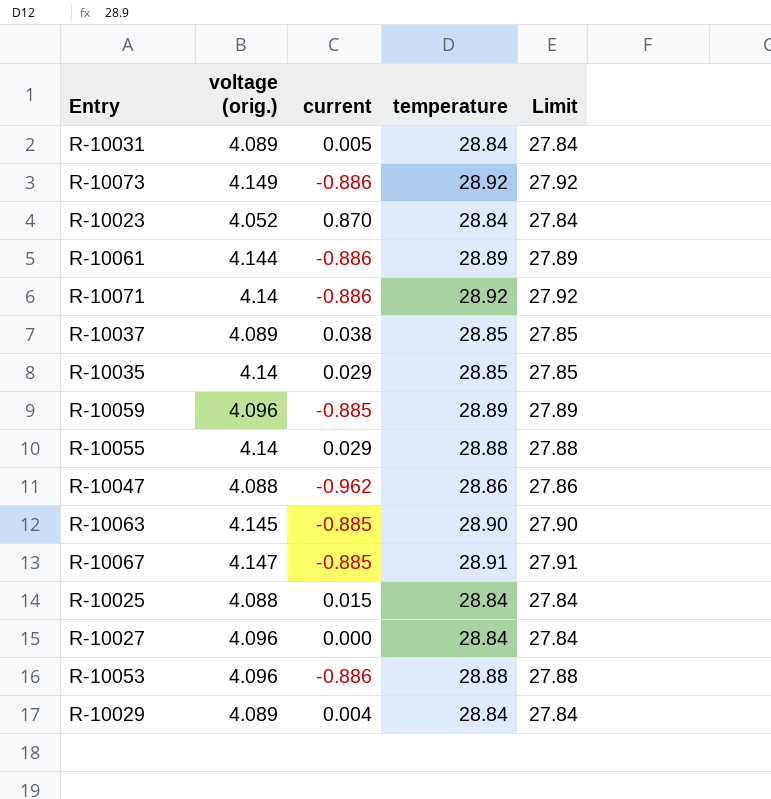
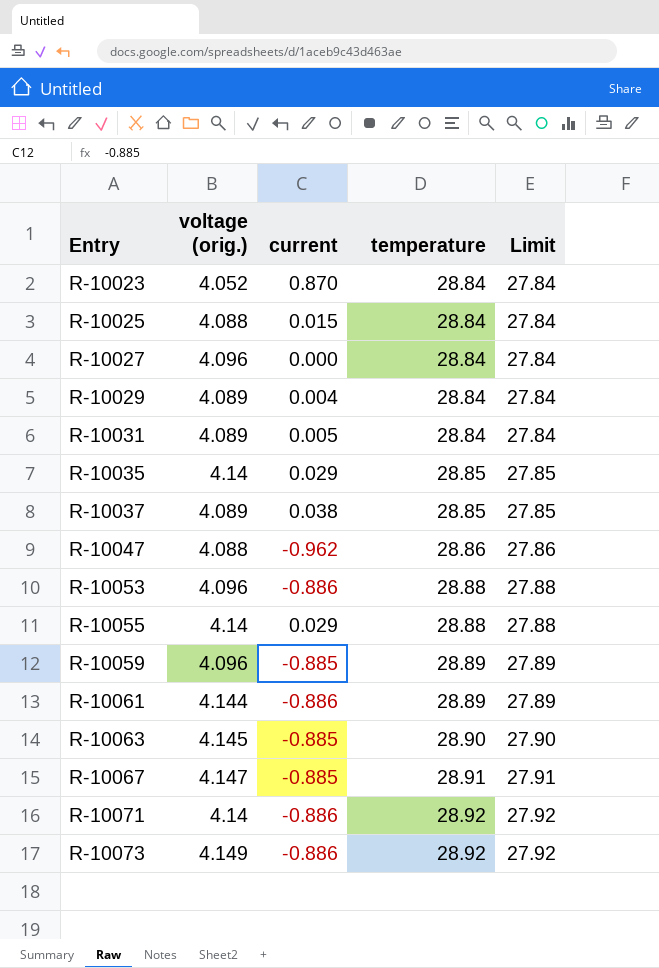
row order: none -> Entry ascending

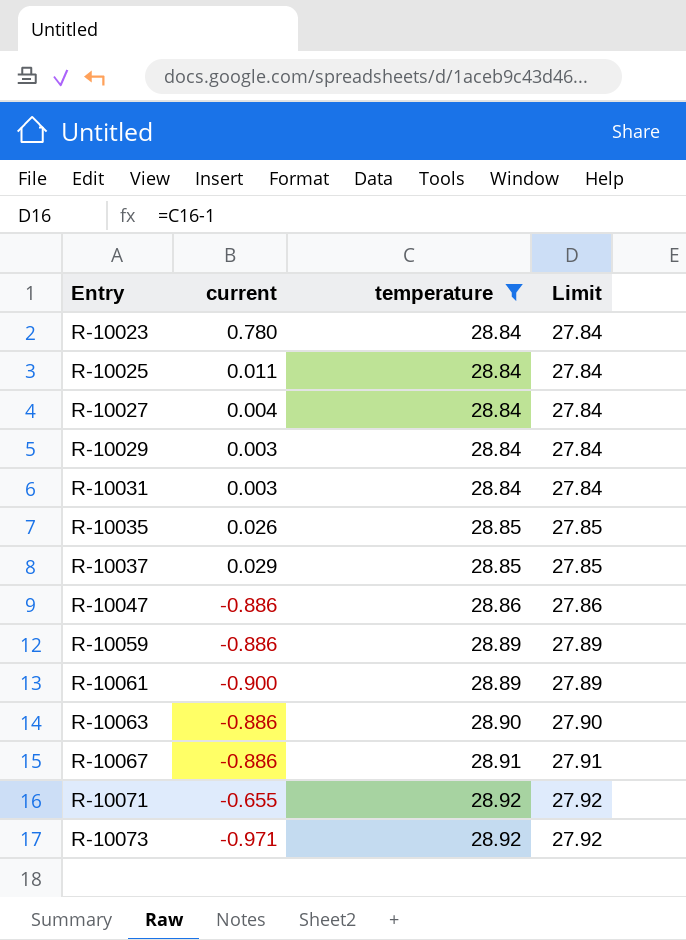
filter: none -> temperature != 28.88
column voltage (orig.) | position: 2 -> none
R-10023 | current: 0.870 -> 0.780
R-10025 | current: 0.015 -> 0.011
R-10027 | current: 0.000 -> 0.004
R-10029 | current: 0.004 -> 0.003
R-10031 | current: 0.005 -> 0.003
R-10035 | current: 0.029 -> 0.026
R-10037 | current: 0.038 -> 0.029
R-10047 | current: -0.962 -> -0.886
R-10059 | current: -0.885 -> -0.886
R-10061 | current: -0.886 -> -0.900
R-10063 | current: -0.885 -> -0.886
R-10067 | current: -0.885 -> -0.886
R-10071 | current: -0.886 -> -0.655
R-10073 | current: -0.886 -> -0.971

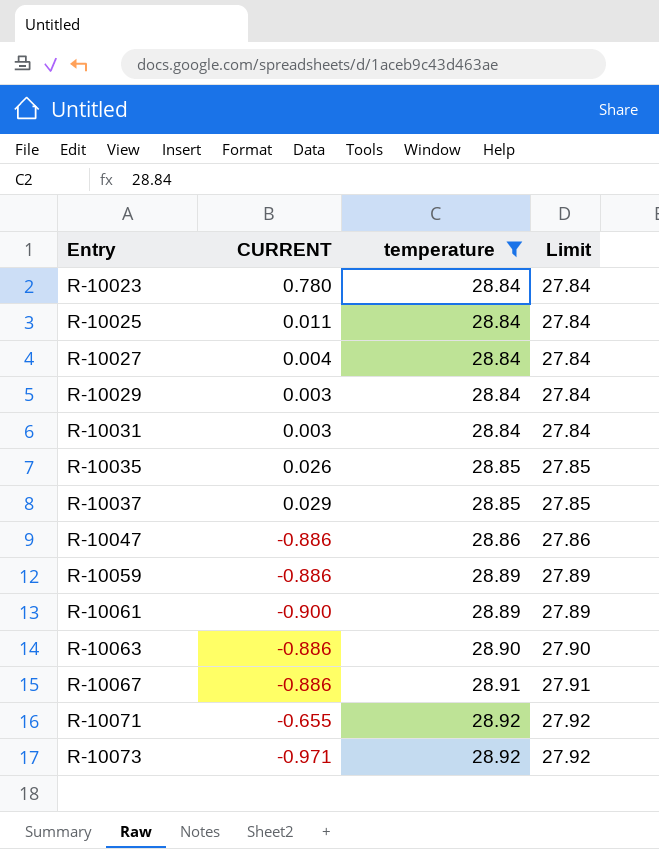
column name: current -> CURRENT

